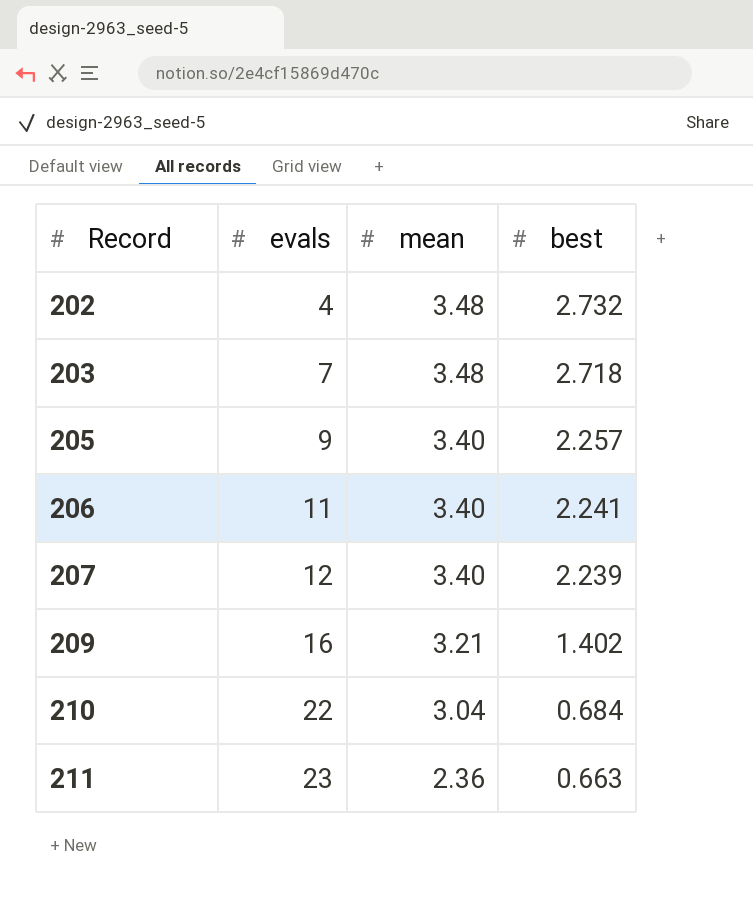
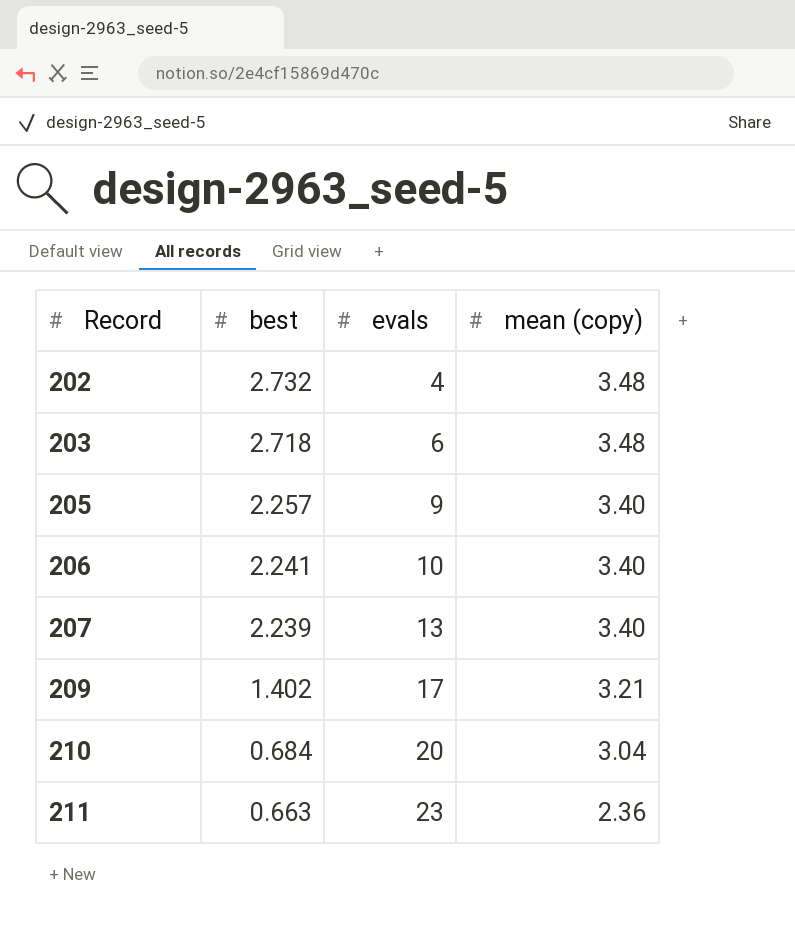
column best | position: 4 -> 2
column name: mean -> mean (copy)
203 | evals: 7 -> 6
206 | evals: 11 -> 10
207 | evals: 12 -> 13
209 | evals: 16 -> 17
210 | evals: 22 -> 20

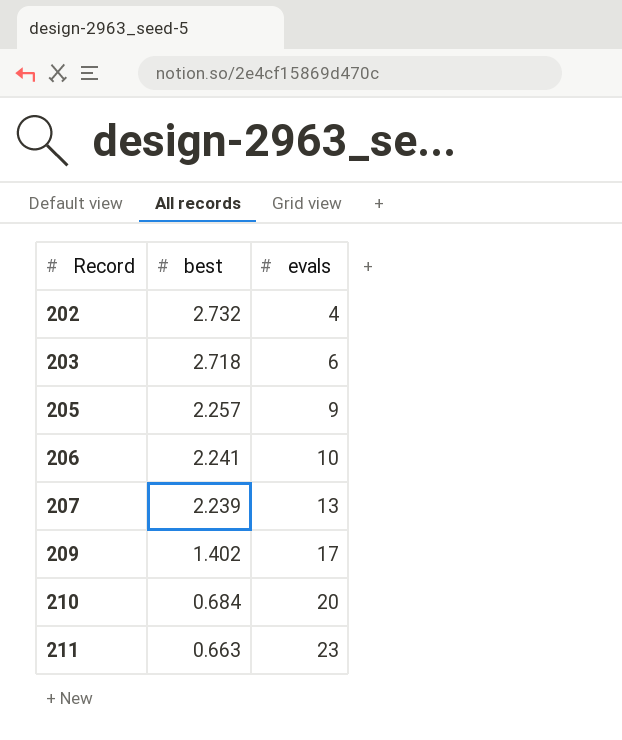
column mean (copy) | position: 4 -> none

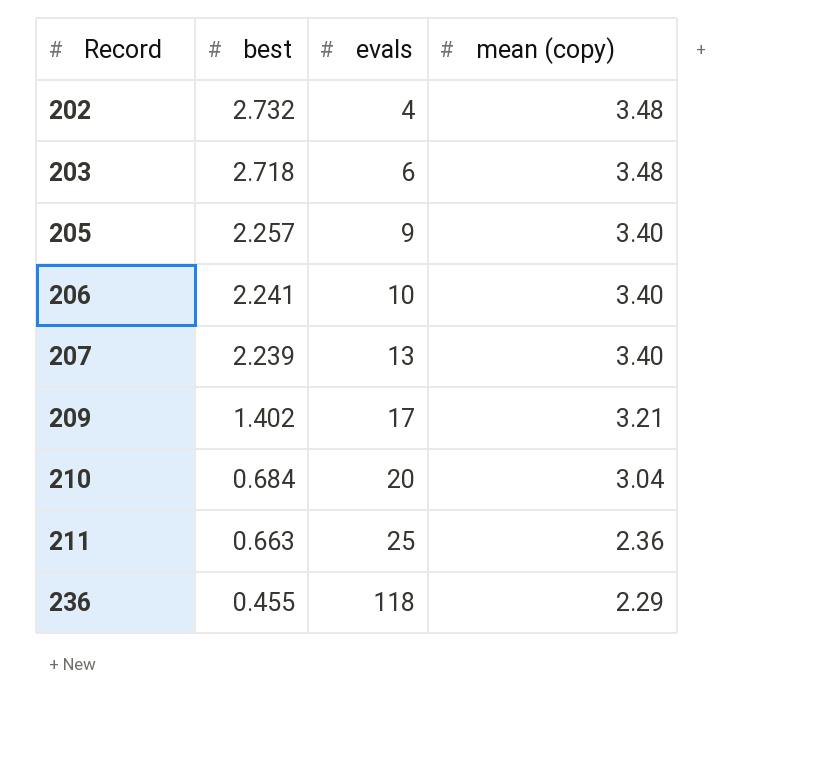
column mean (copy) | position: none -> 4
211 | evals: 23 -> 25
row 236: none -> 0.455 | 118 | 2.29

